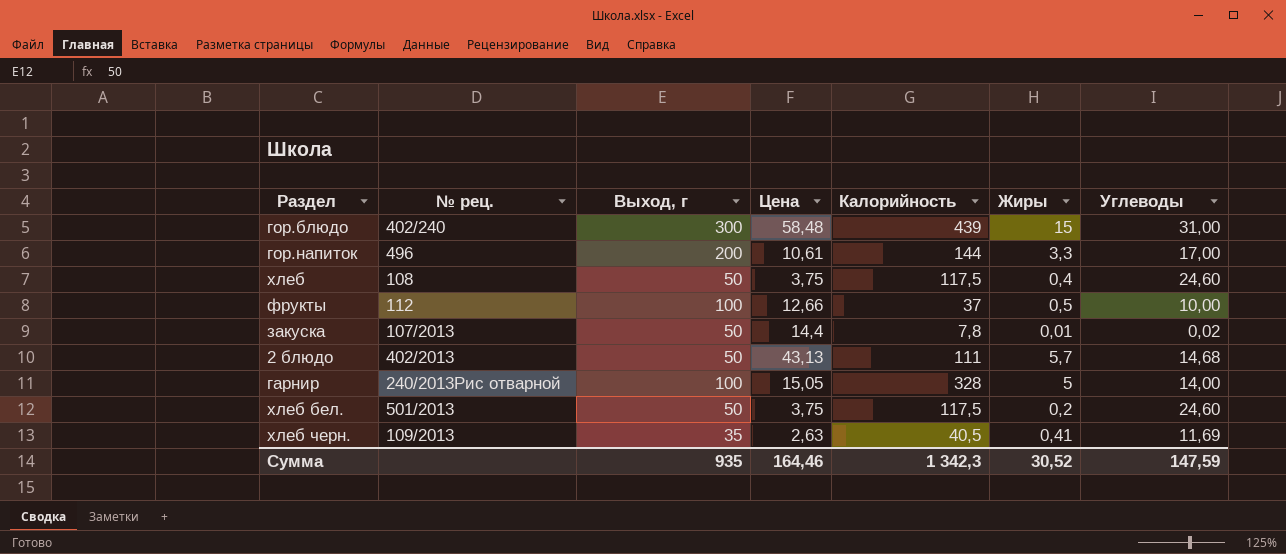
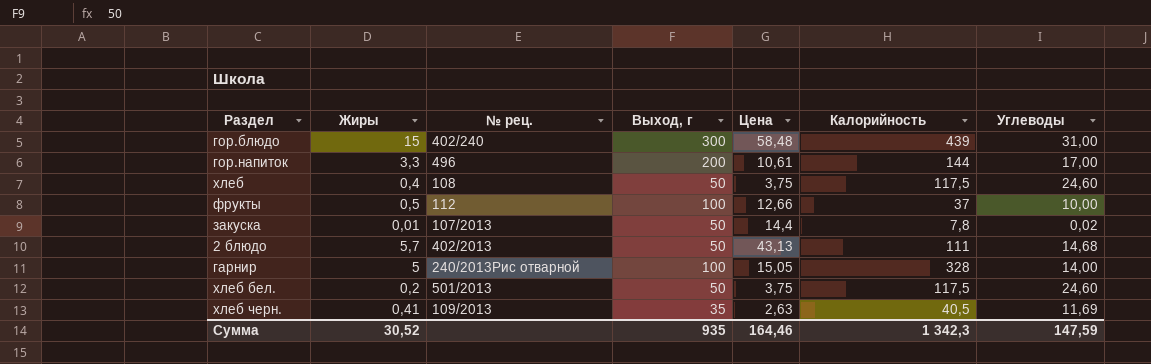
column Жиры | position: 6 -> 2

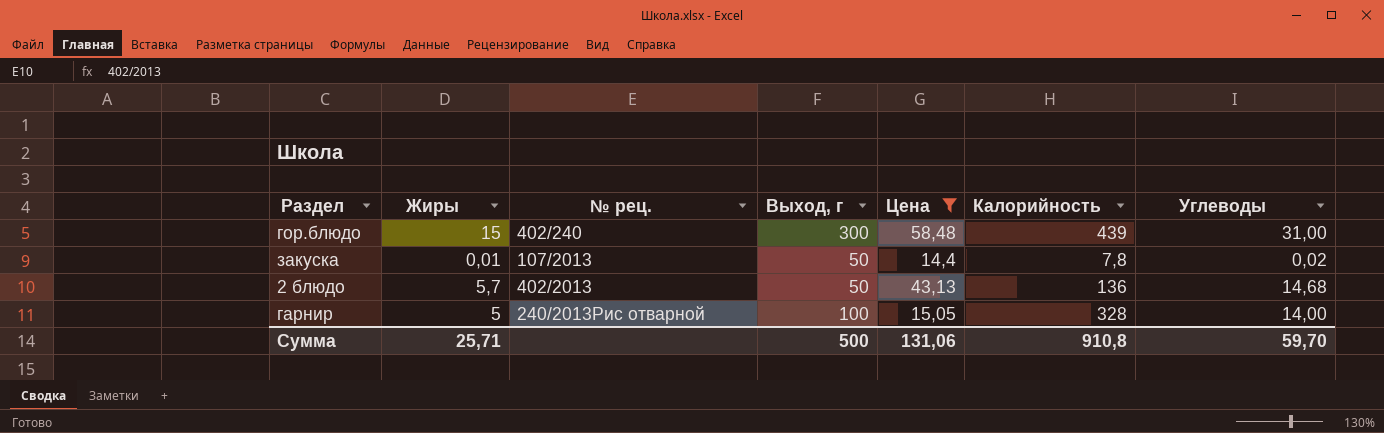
filter: none -> Цена >= 14,4
2 блюдо | Калорийность: 111 -> 136
Сумма | Жиры: 30,52 -> 25,71
Сумма | Выход, г: 935 -> 500
Сумма | Цена: 164,46 -> 131,06
Сумма | Калорийность: 1 342,3 -> 910,8
Сумма | Углеводы: 147,59 -> 59,70

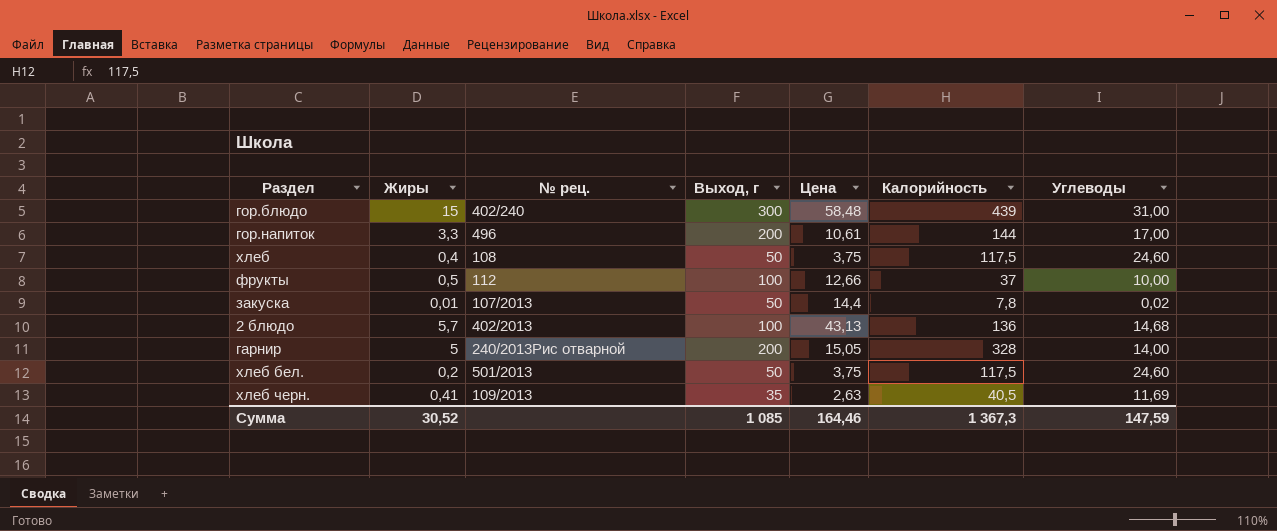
filter: Цена >= 14,4 -> none
2 блюдо | Выход, г: 50 -> 100
гарнир | Выход, г: 100 -> 200
Сумма | Жиры: 25,71 -> 30,52
Сумма | Выход, г: 500 -> 1 085
Сумма | Цена: 131,06 -> 164,46
Сумма | Калорийность: 910,8 -> 1 367,3
Сумма | Углеводы: 59,70 -> 147,59

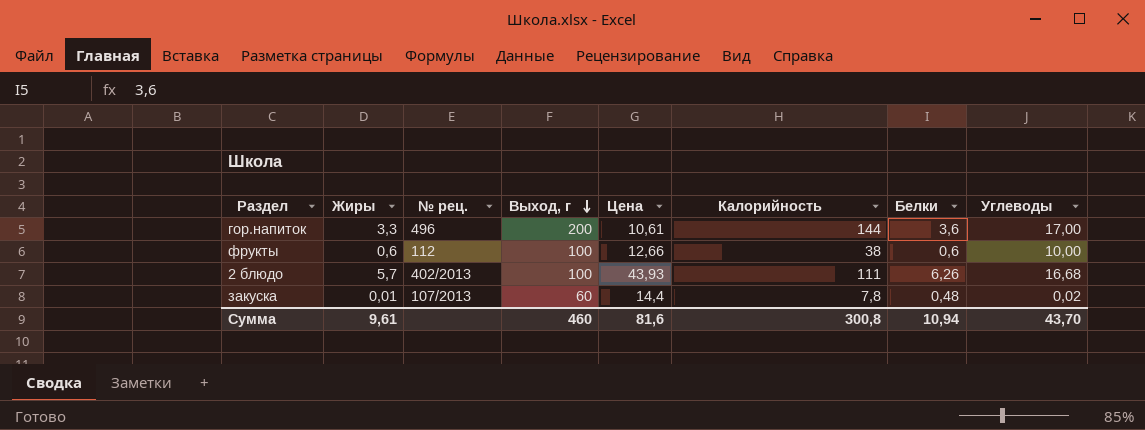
row order: none -> Выход, г descending
column Белки | position: none -> 7
row гор.блюдо: 15 | 402/240 | 300 | 58,48 | 439 | 31,00 -> none
row хлеб: 0,4 | 108 | 50 | 3,75 | 117,5 | 24,60 -> none
row гарнир: 5 | 240/2013Рис отварной | 200 | 15,05 | 328 | 14,00 -> none
row хлеб бел.: 0,2 | 501/2013 | 50 | 3,75 | 117,5 | 24,60 -> none
row хлеб черн.: 0,41 | 109/2013 | 35 | 2,63 | 40,5 | 11,69 -> none
фрукты | Жиры: 0,5 -> 0,6
фрукты | Калорийность: 37 -> 38
2 блюдо | Цена: 43,13 -> 43,93
2 блюдо | Калорийность: 136 -> 111
2 блюдо | Углеводы: 14,68 -> 16,68
закуска | Выход, г: 50 -> 60
Сумма | Жиры: 30,52 -> 9,61
Сумма | Выход, г: 1 085 -> 460
Сумма | Цена: 164,46 -> 81,6
Сумма | Калорийность: 1 367,3 -> 300,8
Сумма | Углеводы: 147,59 -> 43,70

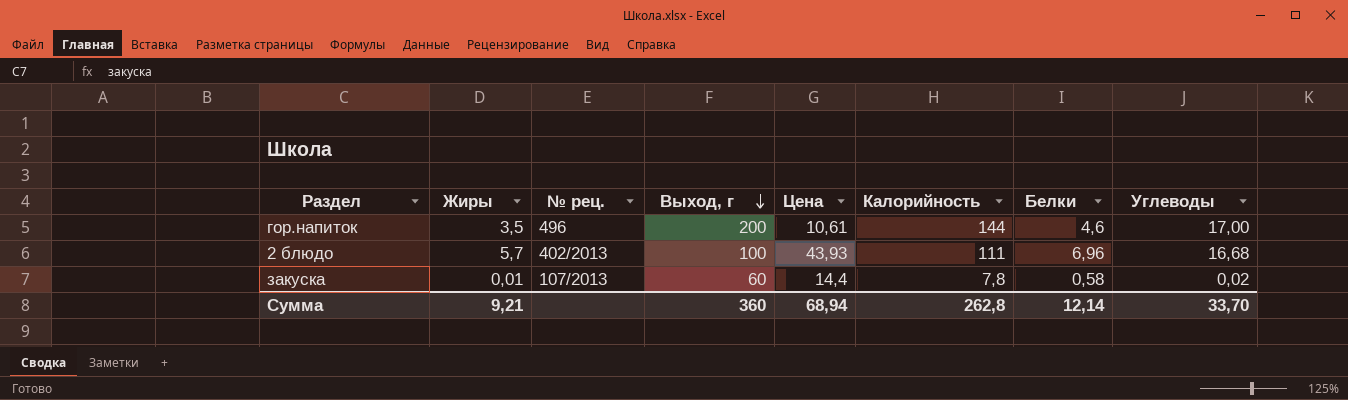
row фрукты: 0,6 | 112 | 100 | 12,66 | 38 | 0,6 | 10,00 -> none
гор.напиток | Жиры: 3,3 -> 3,5
гор.напиток | Белки: 3,6 -> 4,6
2 блюдо | Белки: 6,26 -> 6,96
закуска | Белки: 0,48 -> 0,58
Сумма | Жиры: 9,61 -> 9,21
Сумма | Выход, г: 460 -> 360
Сумма | Цена: 81,6 -> 68,94
Сумма | Калорийность: 300,8 -> 262,8
Сумма | Белки: 10,94 -> 12,14
Сумма | Углеводы: 43,70 -> 33,70

